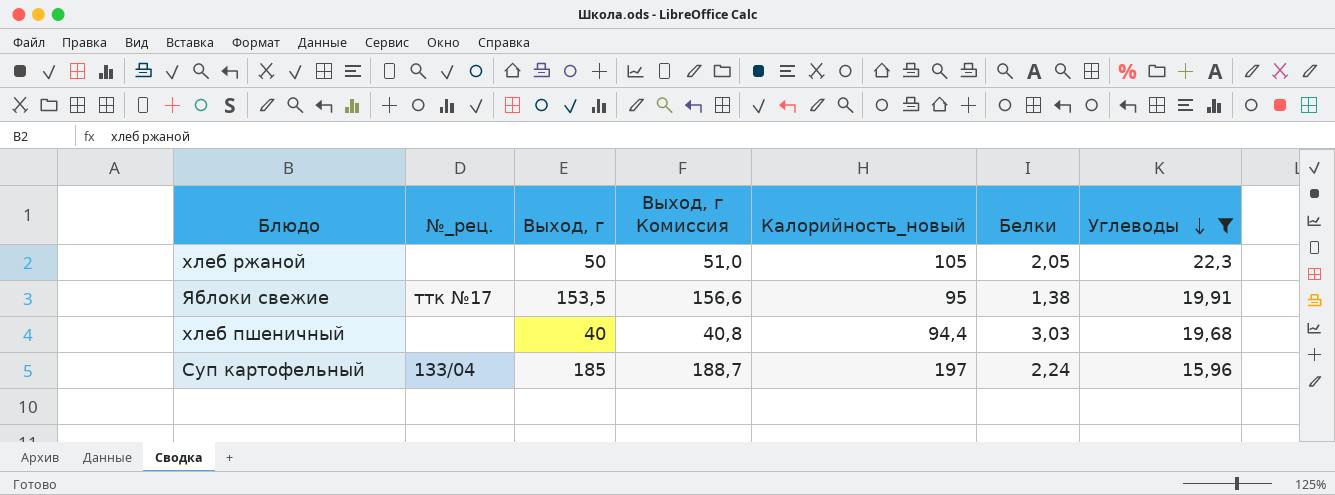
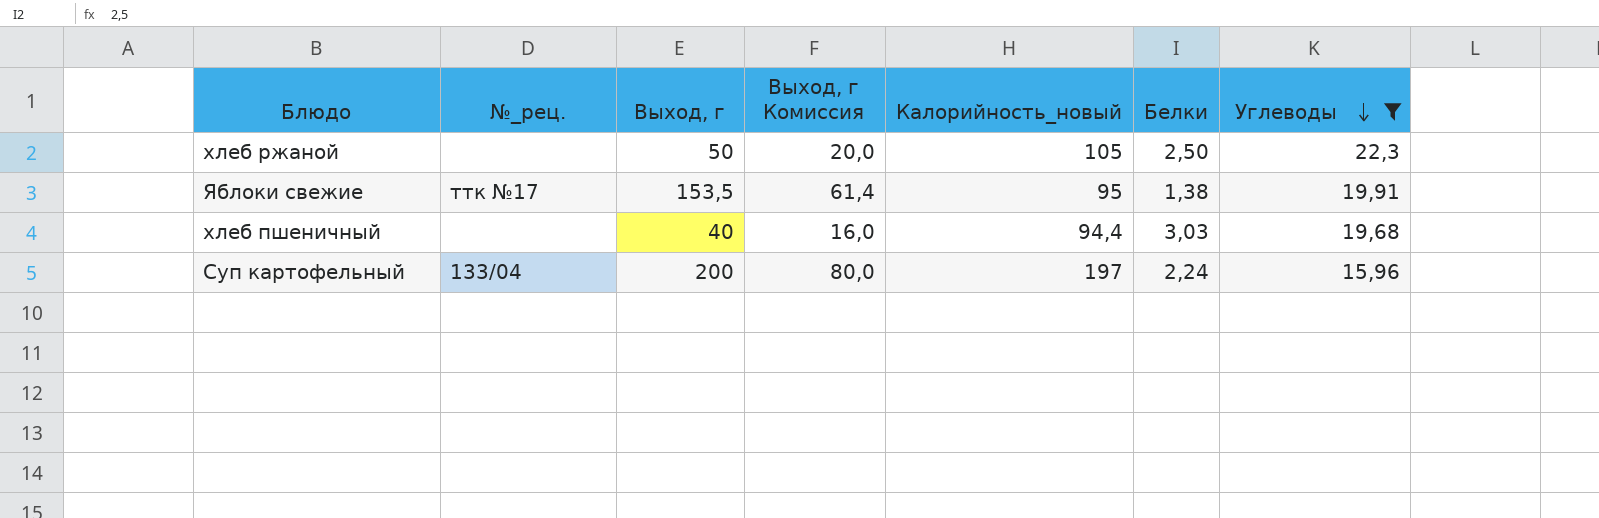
column Выход, г Комиссия | formula: [Выход, г] * 1,02 -> [Выход, г] * 0,4
хлеб ржаной | Белки: 2,05 -> 2,50
Суп картофельный | Выход, г: 185 -> 200

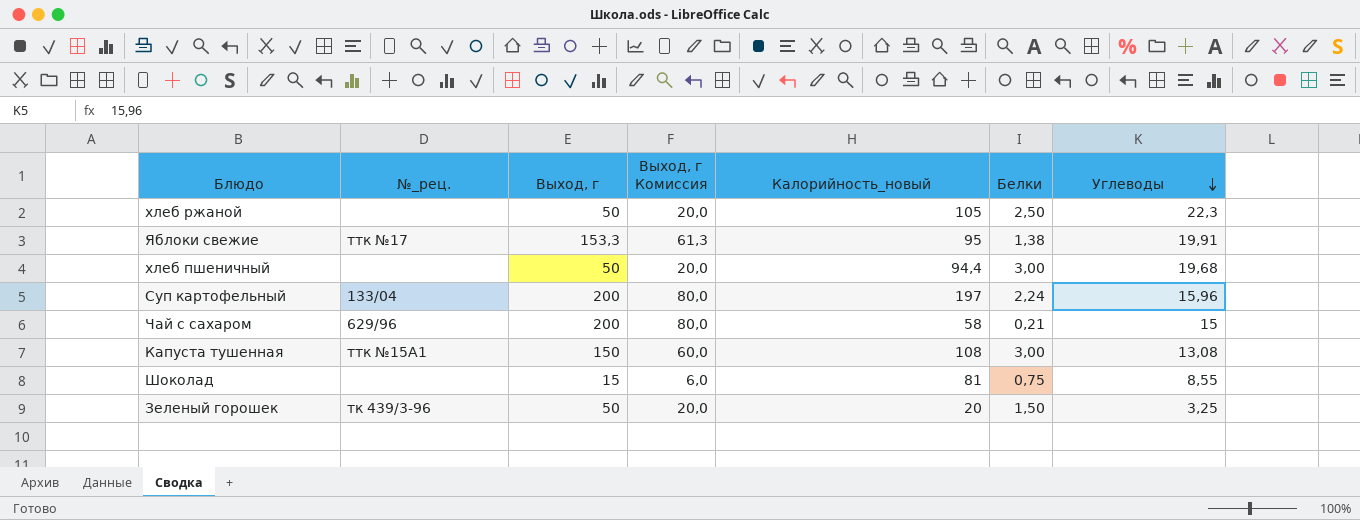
filter: Углеводы >= 15,96 -> none
Яблоки свежие | Выход, г: 153,5 -> 153,3
Яблоки свежие | Выход, г Комиссия: 61,4 -> 61,3
хлеб пшеничный | Выход, г: 40 -> 50
хлеб пшеничный | Выход, г Комиссия: 16,0 -> 20,0
хлеб пшеничный | Белки: 3,03 -> 3,00

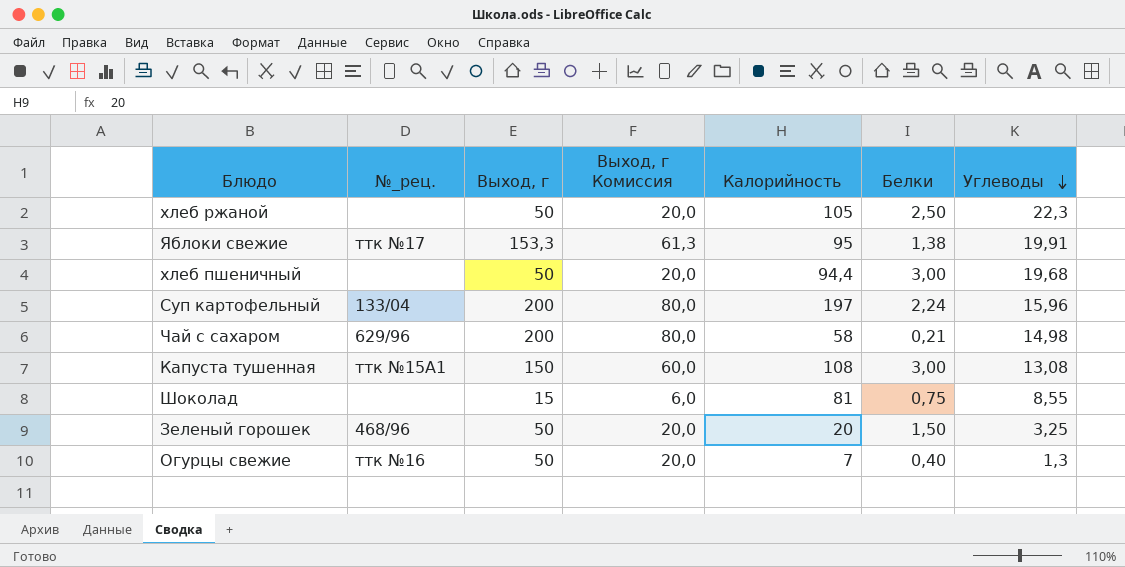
column name: Калорийность_новый -> Калорийность
Чай с сахаром | Углеводы: 15 -> 14,98
Зеленый горошек | №_рец.: тк 439/3-96 -> 468/96
row Огурцы свежие: none -> ттк №16 | 50 | 20,0 | 7 | 0,40 | 1,3

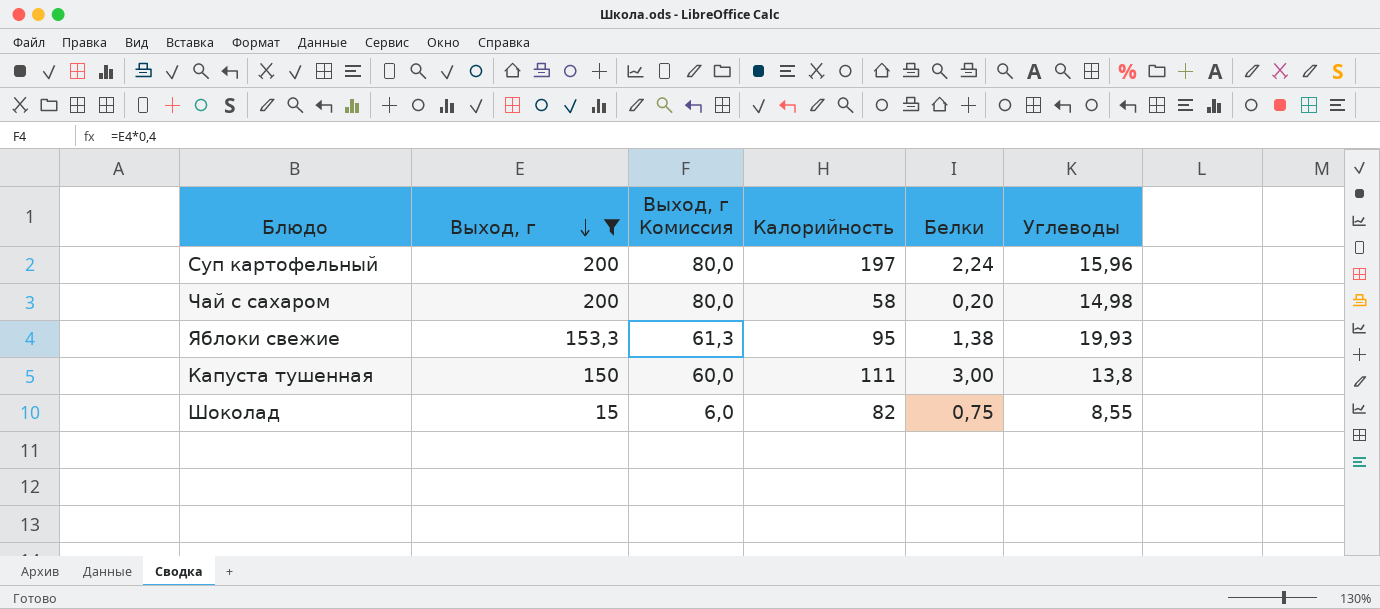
filter: none -> Выход, г != 50
row order: Углеводы descending -> Выход, г descending
column №_рец. | position: 2 -> none
Чай с сахаром | Белки: 0,21 -> 0,20
Яблоки свежие | Углеводы: 19,91 -> 19,93
Капуста тушенная | Калорийность: 108 -> 111
Капуста тушенная | Углеводы: 13,08 -> 13,8
Шоколад | Калорийность: 81 -> 82

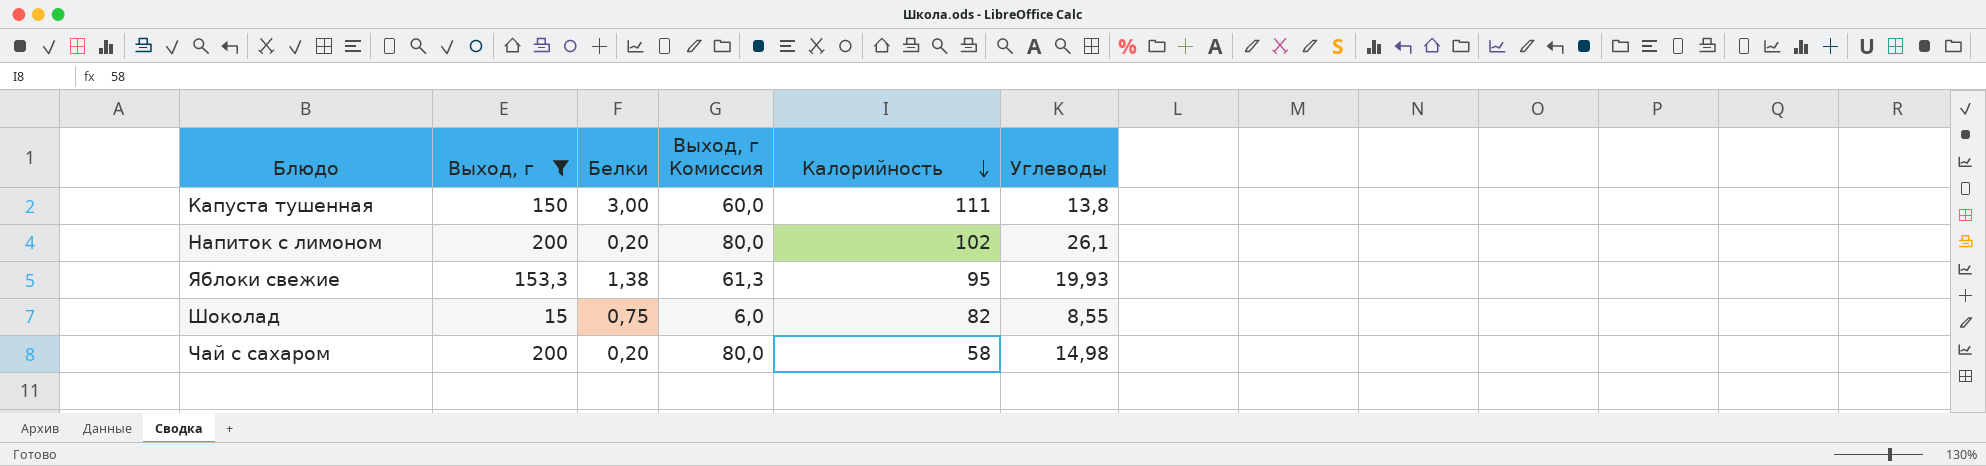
row order: Выход, г descending -> Калорийность descending
column Белки | position: 5 -> 3
row Суп картофельный: 200 | 80,0 | 197 | 2,24 | 15,96 -> none
row Напиток с лимоном: none -> 200 | 0,20 | 80,0 | 102 | 26,1

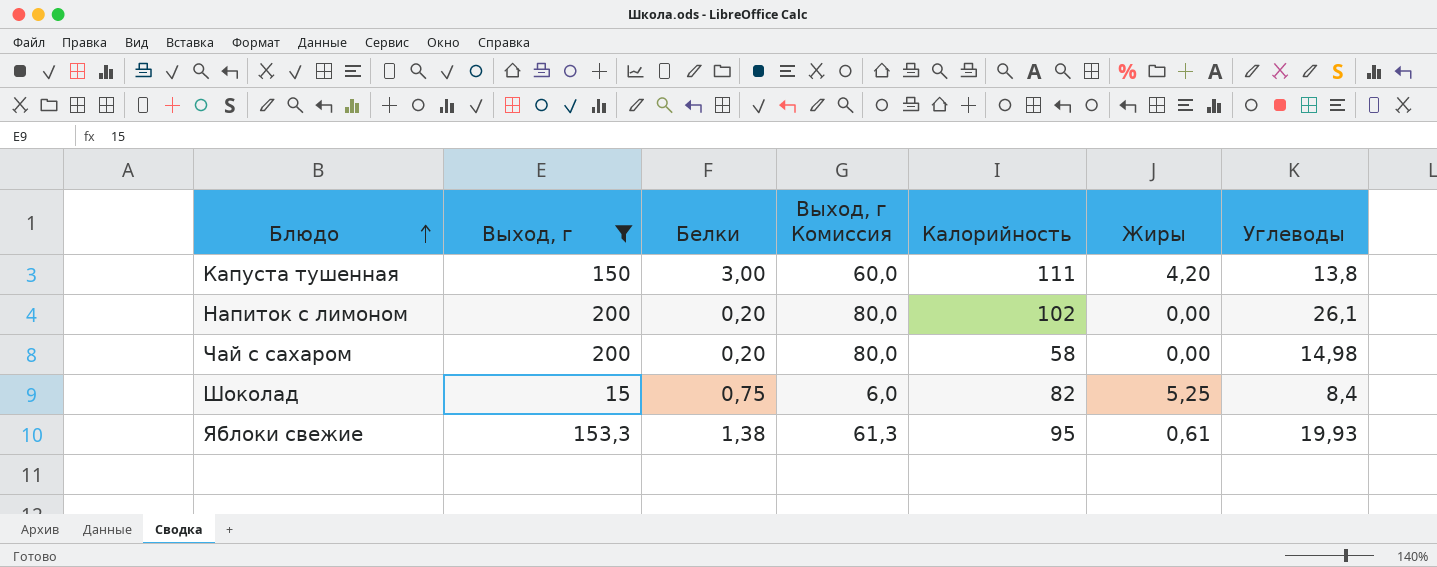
row order: Калорийность descending -> Блюдо ascending
column Жиры | position: none -> 6
Шоколад | Углеводы: 8,55 -> 8,4

